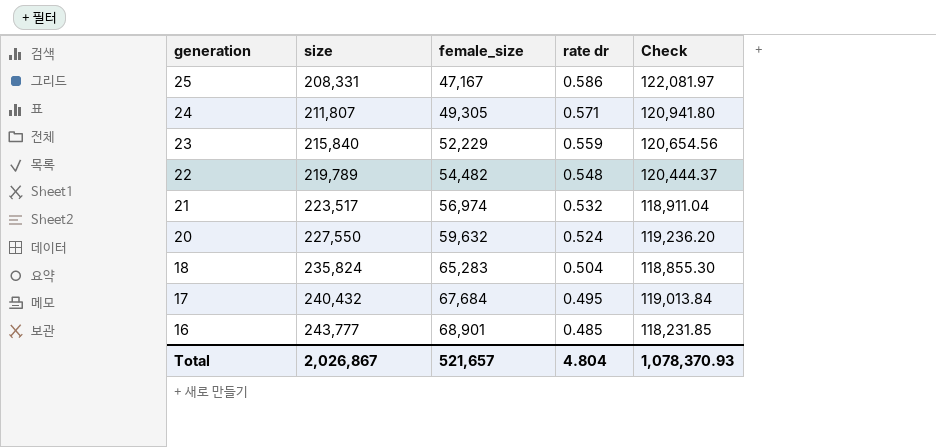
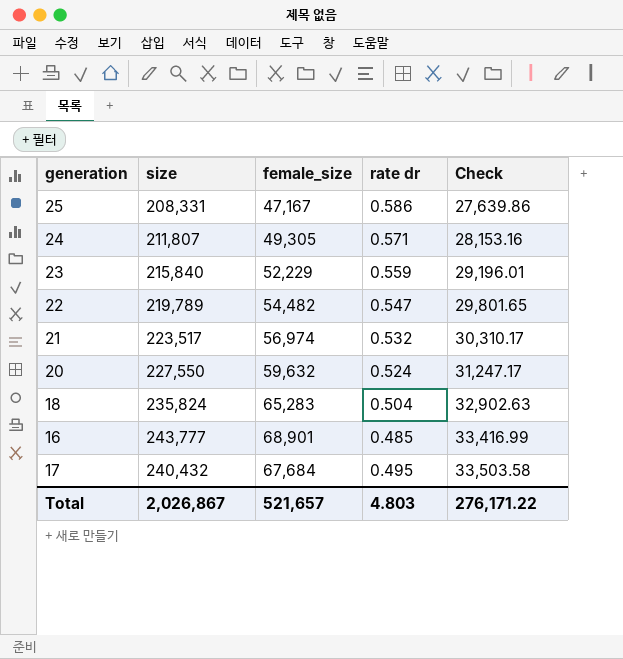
row order: generation descending -> Check ascending
column Check | formula: [size] * [rate dr] -> [female_size] * [rate dr]
22 | rate dr: 0.548 -> 0.547
Total | rate dr: 4.804 -> 4.803
Total | Check: 1,078,370.93 -> 276,171.22

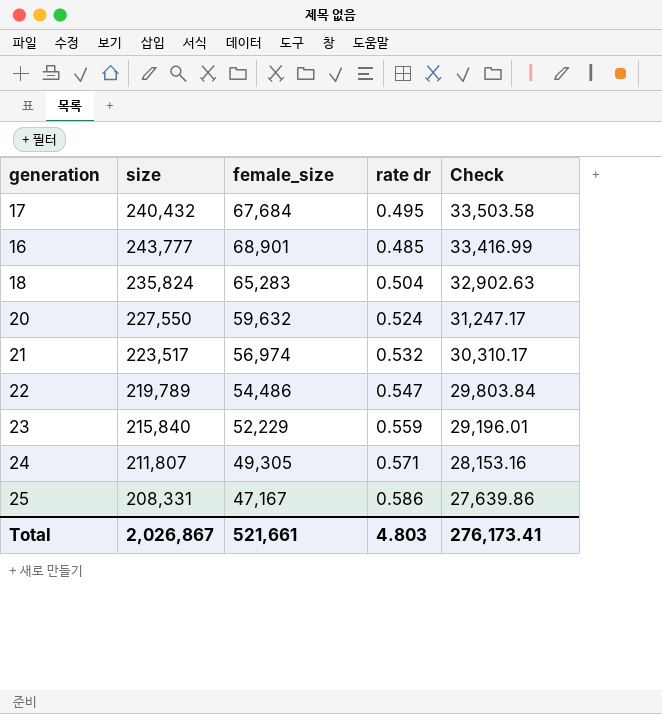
row order: Check ascending -> Check descending
22 | female_size: 54,482 -> 54,486
22 | Check: 29,801.65 -> 29,803.84
Total | female_size: 521,657 -> 521,661
Total | Check: 276,171.22 -> 276,173.41

